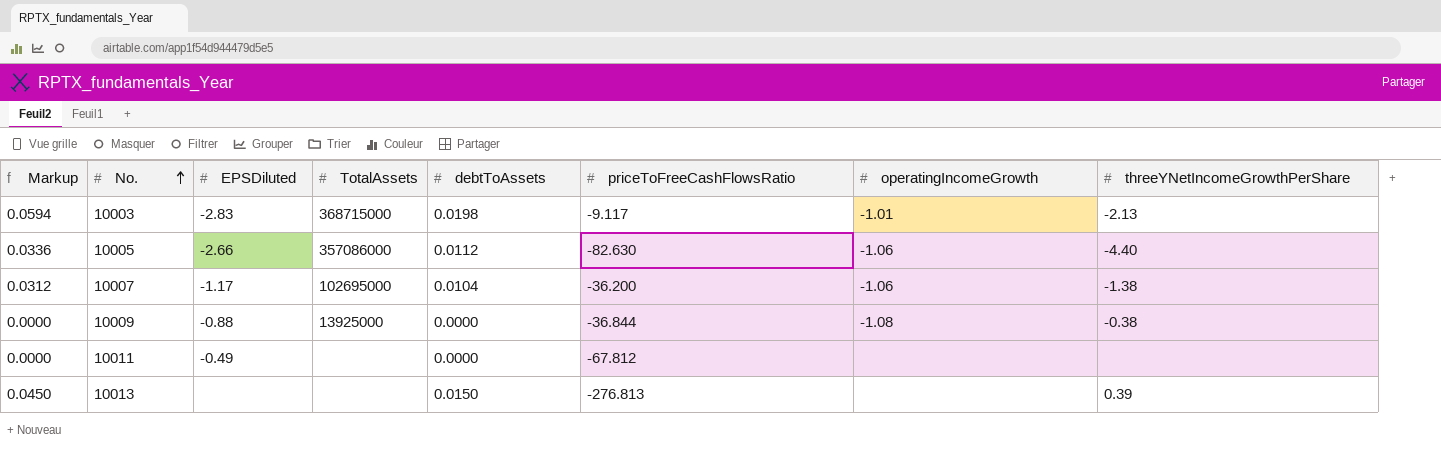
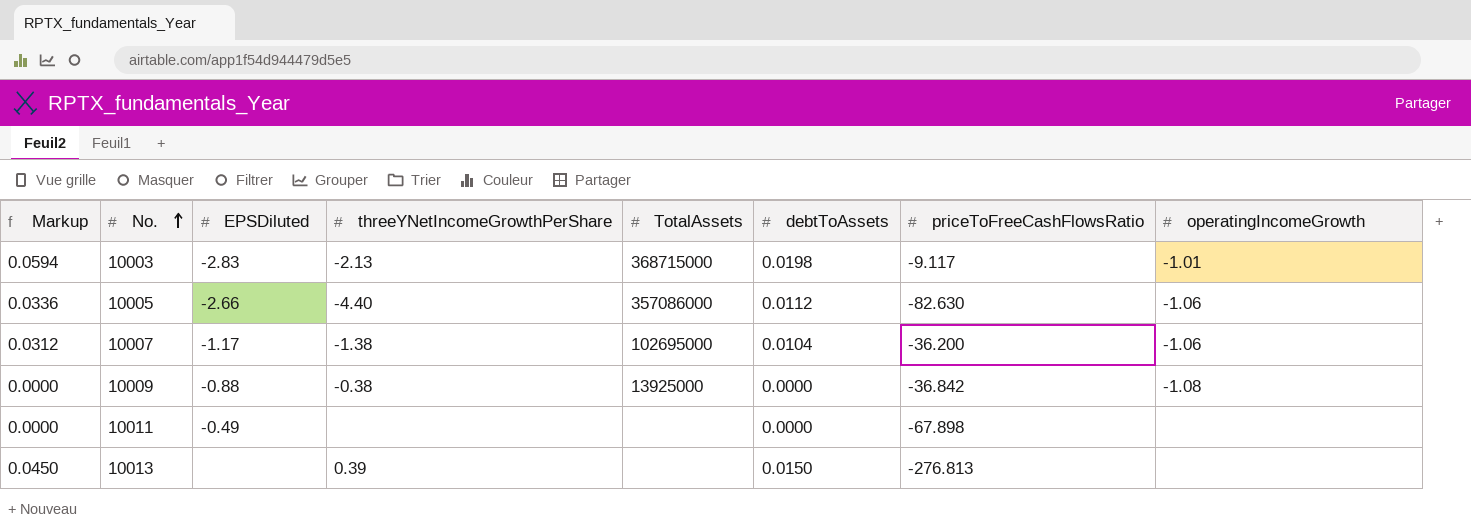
column threeYNetIncomeGrowthPerShare | position: 8 -> 4
10009 | priceToFreeCashFlowsRatio: -36.844 -> -36.842
10011 | priceToFreeCashFlowsRatio: -67.812 -> -67.898

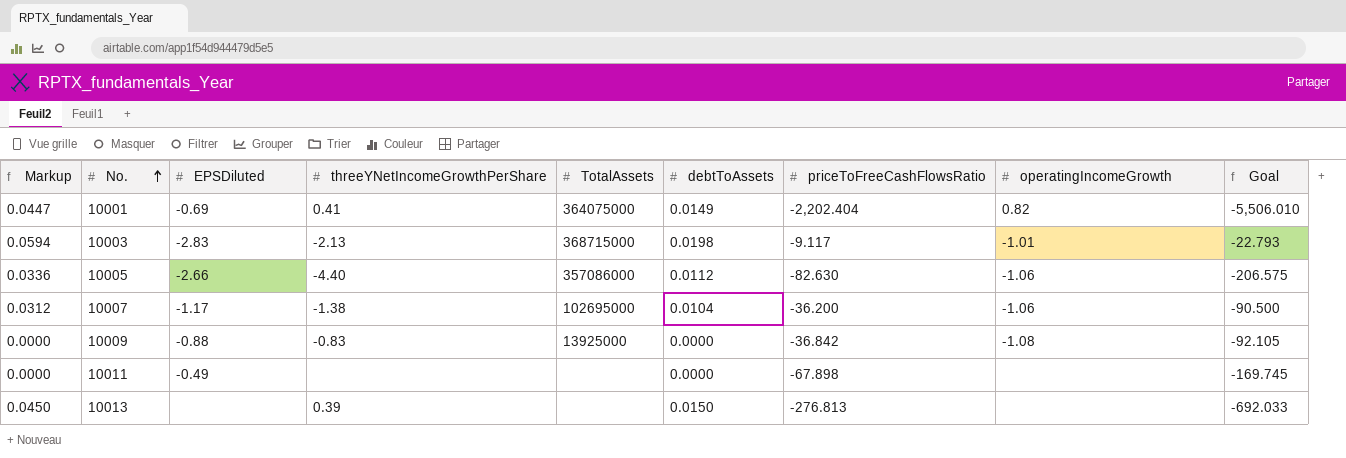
column Goal | formula: none -> [priceToFreeCashFlowsRatio] * 2.5
row 10001: none -> 0.0447 | -0.69 | 0.41 | 364075000 | 0.0149 | -2,202.404 | 0.82 | -5,506.010
10009 | threeYNetIncomeGrowthPerShare: -0.38 -> -0.83

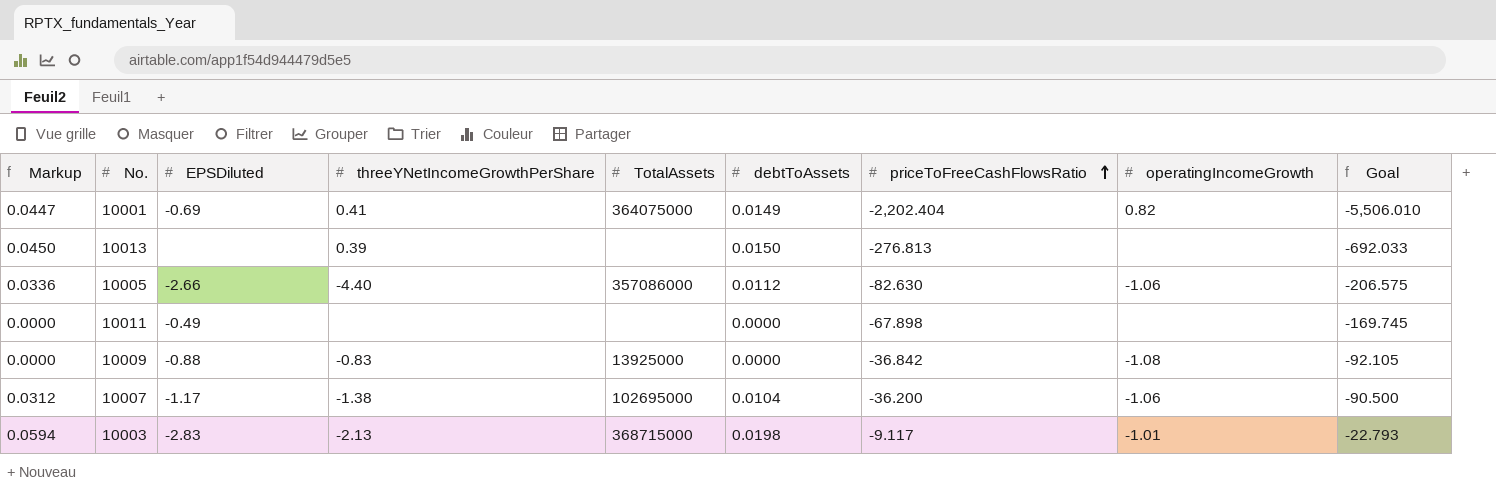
row order: No. ascending -> priceToFreeCashFlowsRatio ascending

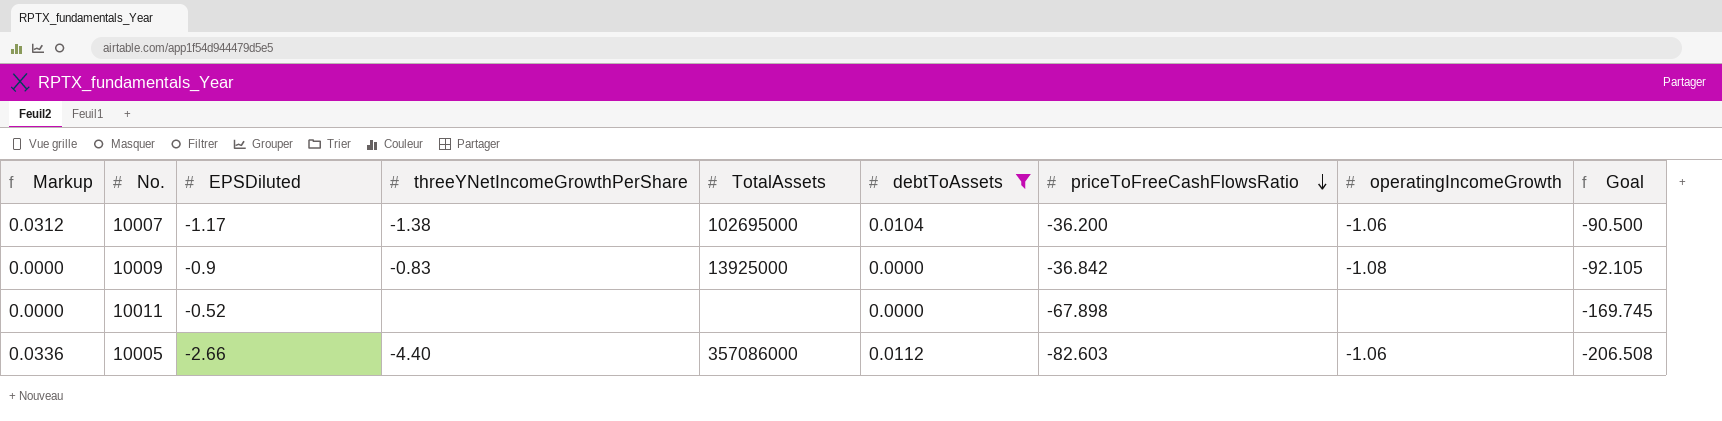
filter: none -> debtToAssets <= 0.0112
row order: priceToFreeCashFlowsRatio ascending -> priceToFreeCashFlowsRatio descending
10009 | EPSDiluted: -0.88 -> -0.9
10011 | EPSDiluted: -0.49 -> -0.52
10005 | priceToFreeCashFlowsRatio: -82.630 -> -82.603
10005 | Goal: -206.575 -> -206.508

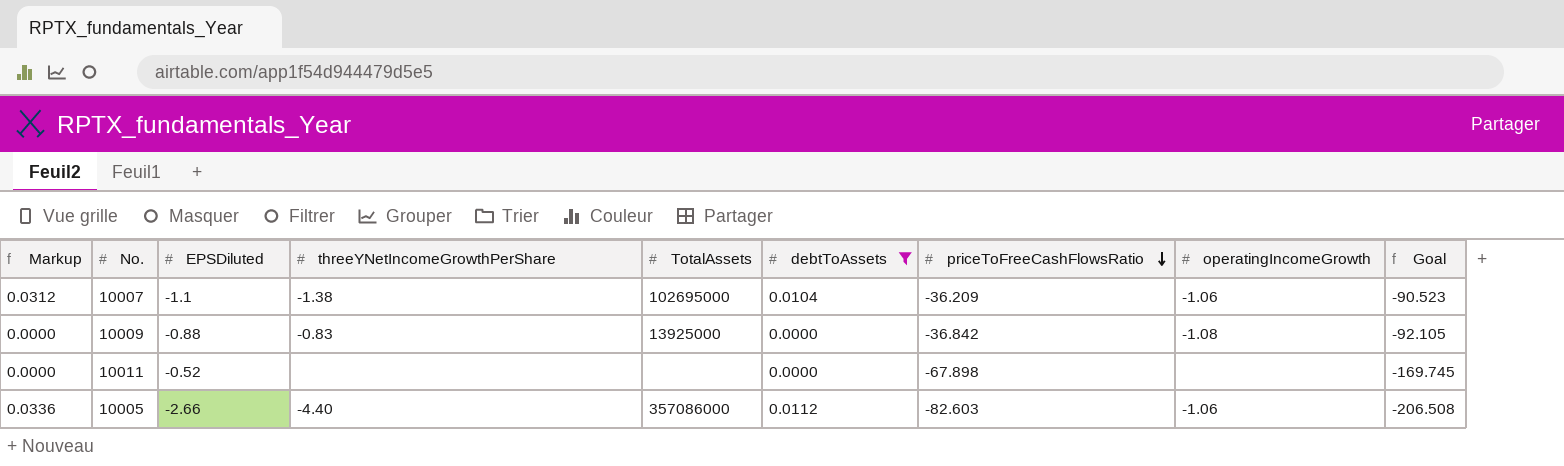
10007 | EPSDiluted: -1.17 -> -1.1
10007 | priceToFreeCashFlowsRatio: -36.200 -> -36.209
10007 | Goal: -90.500 -> -90.523
10009 | EPSDiluted: -0.9 -> -0.88

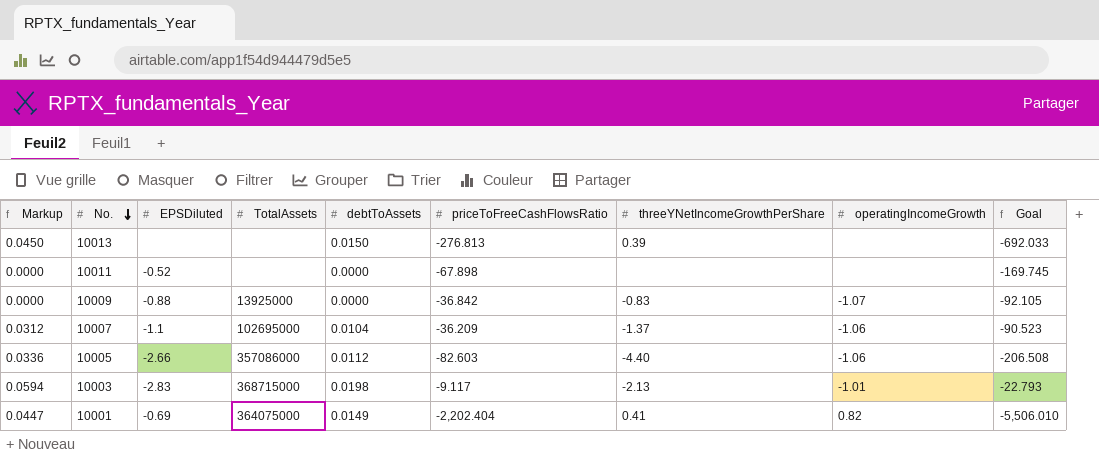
filter: debtToAssets <= 0.0112 -> none
row order: priceToFreeCashFlowsRatio descending -> No. descending
column threeYNetIncomeGrowthPerShare | position: 4 -> 7
10009 | operatingIncomeGrowth: -1.08 -> -1.07
10007 | threeYNetIncomeGrowthPerShare: -1.38 -> -1.37

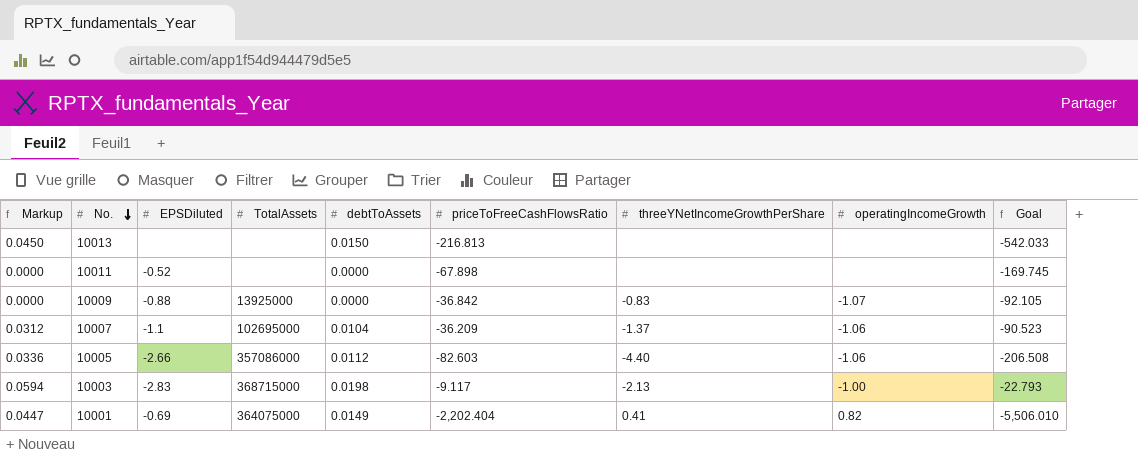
10013 | priceToFreeCashFlowsRatio: -276.813 -> -216.813
10013 | threeYNetIncomeGrowthPerShare: 0.39 -> none
10013 | Goal: -692.033 -> -542.033
10003 | operatingIncomeGrowth: -1.01 -> -1.00

